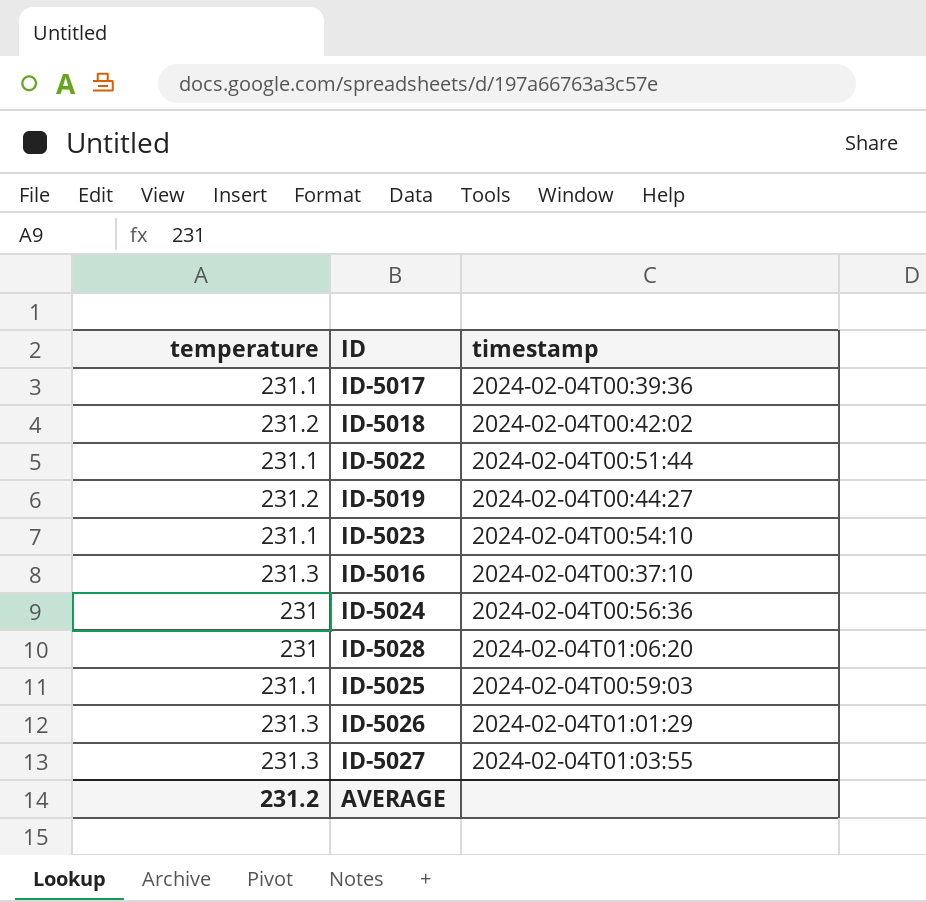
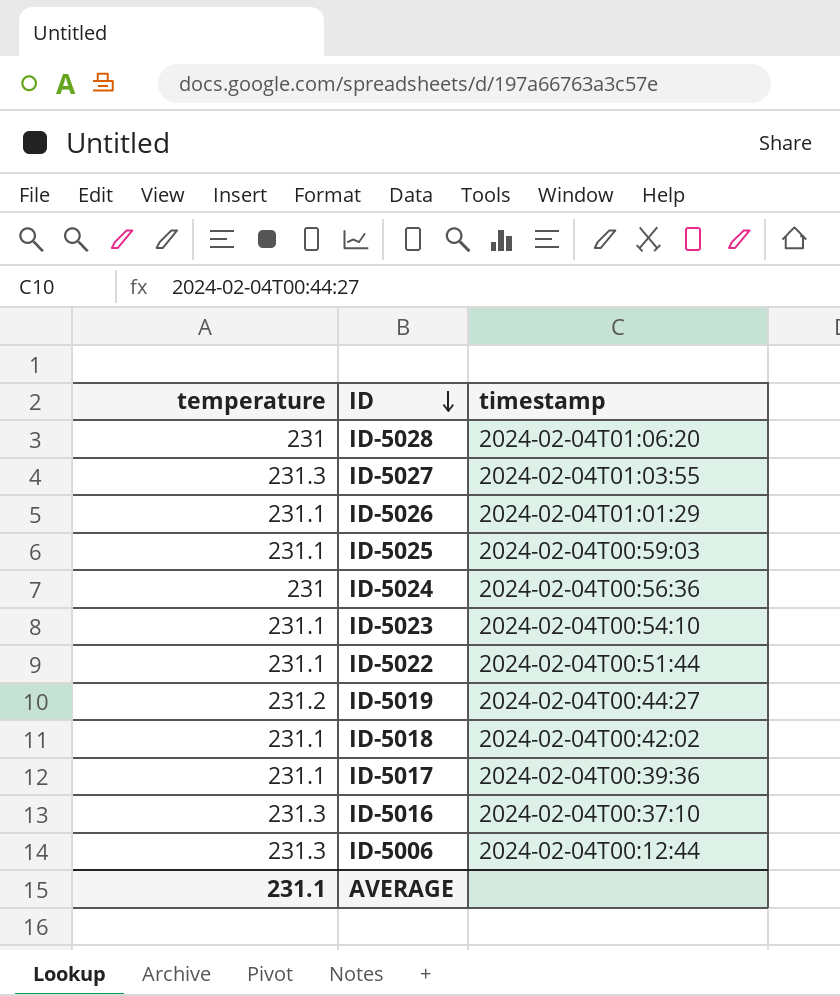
row order: none -> ID descending
ID-5026 | temperature: 231.3 -> 231.1
ID-5018 | temperature: 231.2 -> 231.1
row ID-5006: none -> 231.3 | 2024-02-04T00:12:44
AVERAGE | temperature: 231.2 -> 231.1

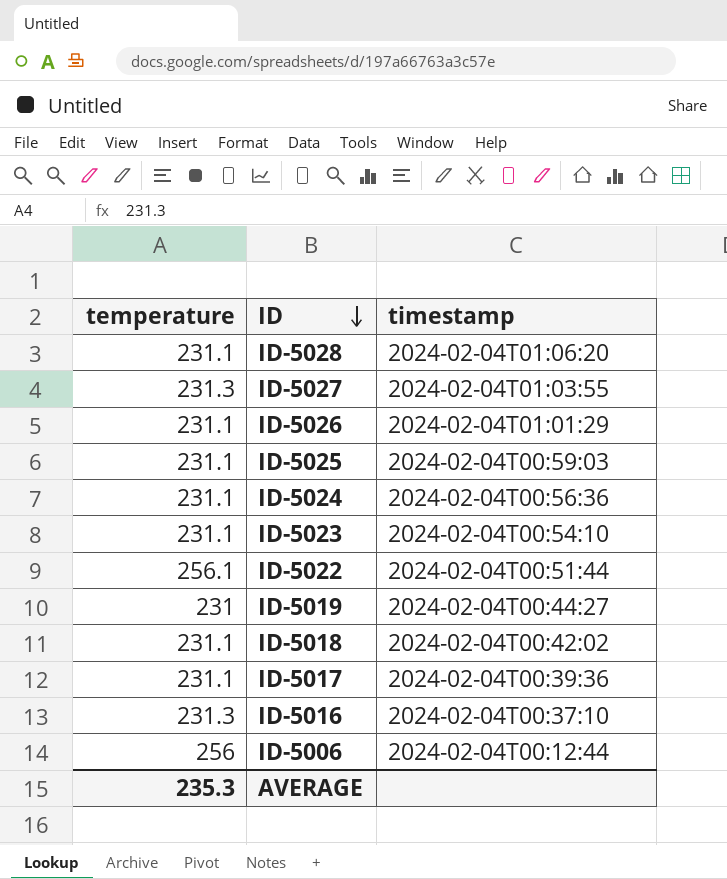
ID-5028 | temperature: 231 -> 231.1
ID-5024 | temperature: 231 -> 231.1
ID-5022 | temperature: 231.1 -> 256.1
ID-5019 | temperature: 231.2 -> 231
ID-5006 | temperature: 231.3 -> 256
AVERAGE | temperature: 231.1 -> 235.3

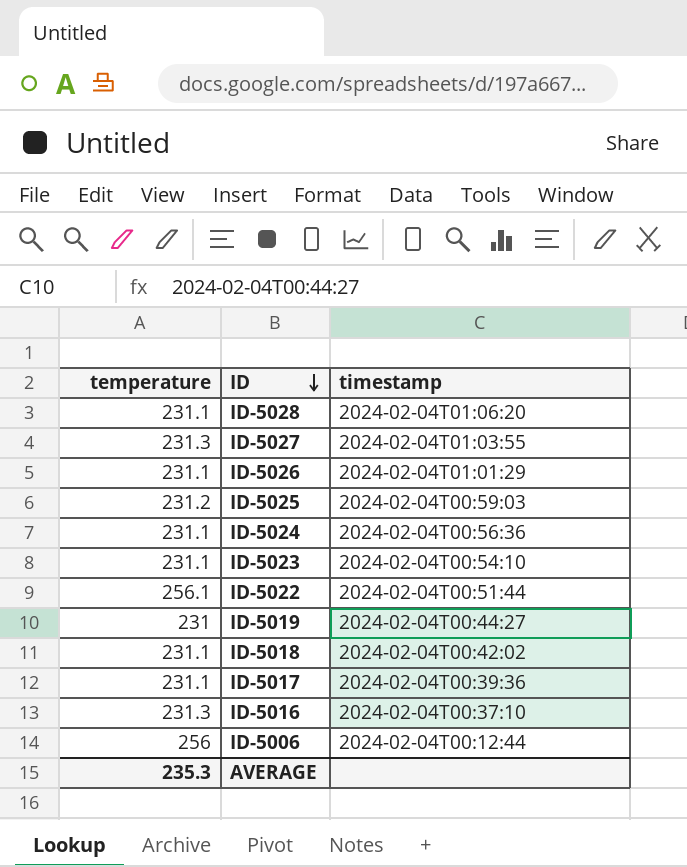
ID-5025 | temperature: 231.1 -> 231.2

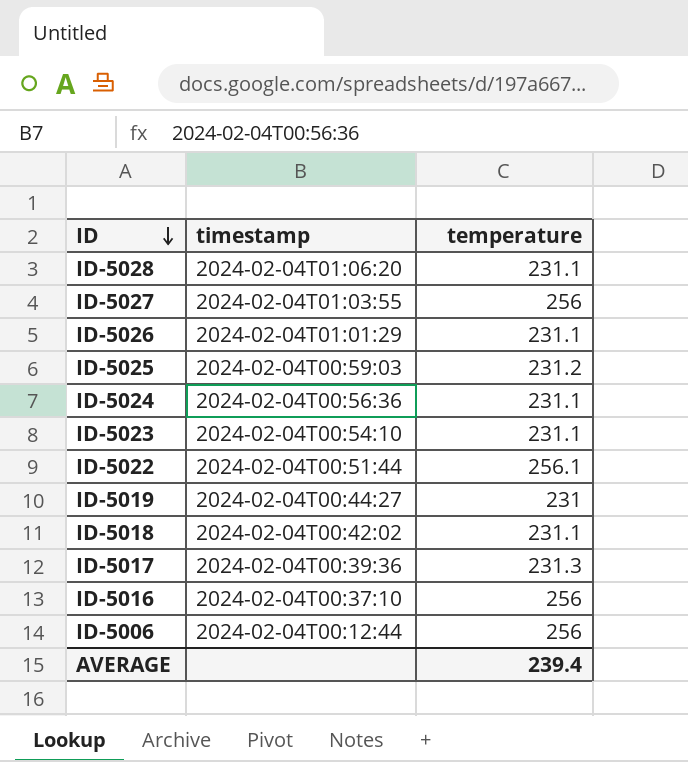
column temperature | position: 1 -> 3
ID-5027 | temperature: 231.3 -> 256
ID-5017 | temperature: 231.1 -> 231.3
ID-5016 | temperature: 231.3 -> 256
AVERAGE | temperature: 235.3 -> 239.4

